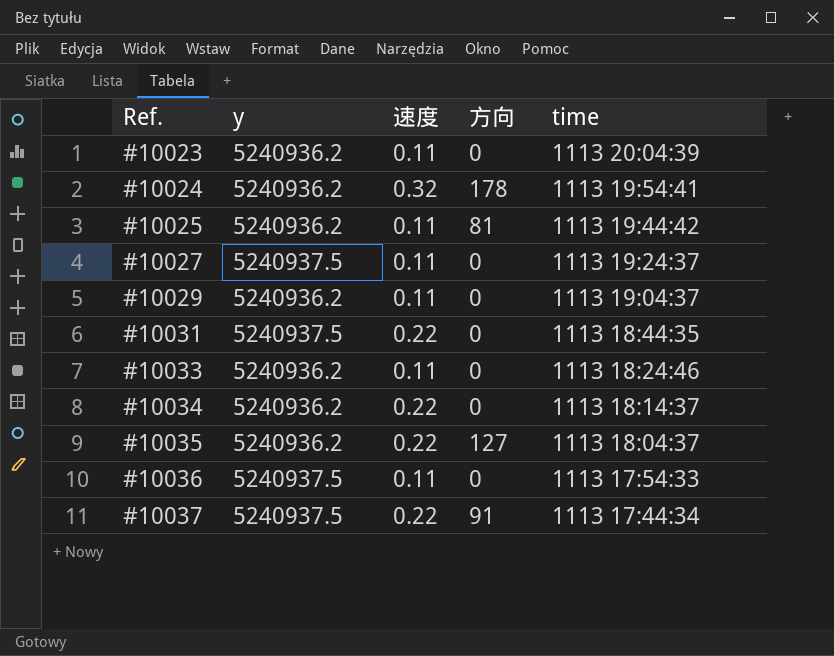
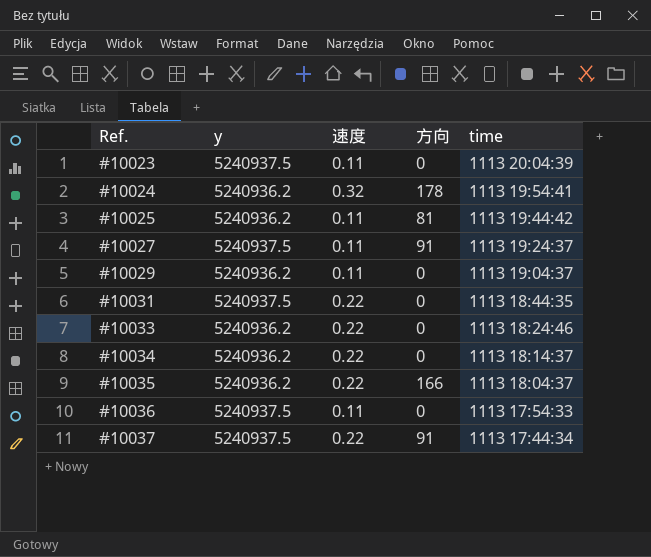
#10023 | y: 5240936.2 -> 5240937.5
#10027 | 方向: 0 -> 91
#10033 | 速度: 0.11 -> 0.22
#10035 | 方向: 127 -> 166

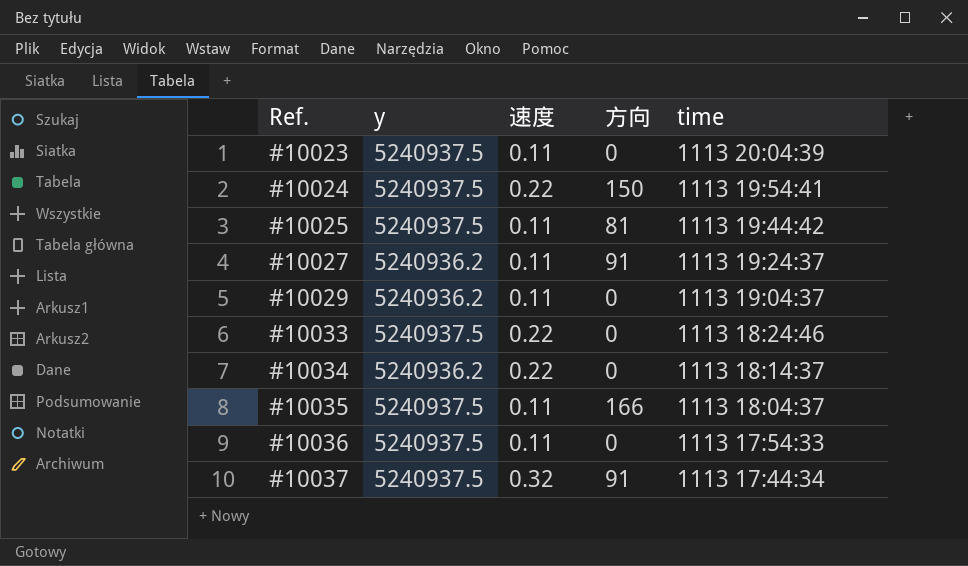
row #10031: 5240937.5 | 0.22 | 0 | 1113 18:44:35 -> none
#10024 | y: 5240936.2 -> 5240937.5
#10024 | 速度: 0.32 -> 0.22
#10024 | 方向: 178 -> 150
#10025 | y: 5240936.2 -> 5240937.5
#10027 | y: 5240937.5 -> 5240936.2
#10033 | y: 5240936.2 -> 5240937.5
#10035 | y: 5240936.2 -> 5240937.5
#10035 | 速度: 0.22 -> 0.11
#10037 | 速度: 0.22 -> 0.32

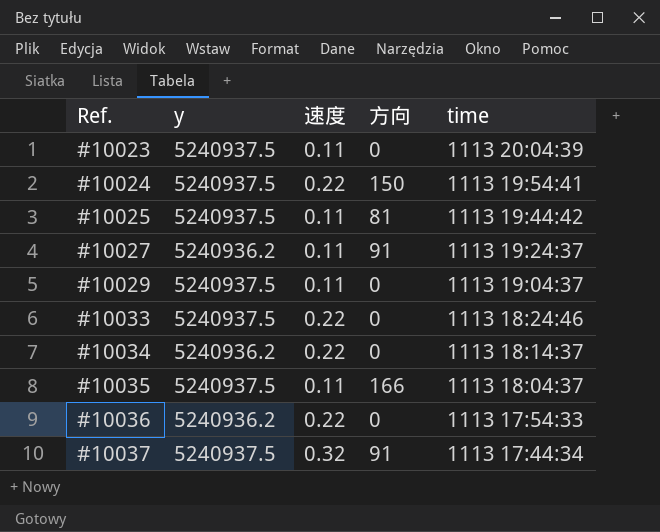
#10029 | y: 5240936.2 -> 5240937.5
#10036 | y: 5240937.5 -> 5240936.2
#10036 | 速度: 0.11 -> 0.22

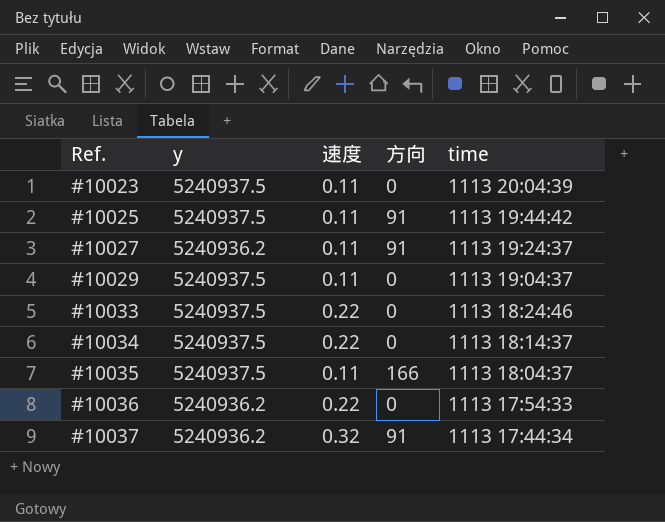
row #10024: 5240937.5 | 0.22 | 150 | 1113 19:54:41 -> none
#10025 | 方向: 81 -> 91
#10034 | y: 5240936.2 -> 5240937.5
#10037 | y: 5240937.5 -> 5240936.2

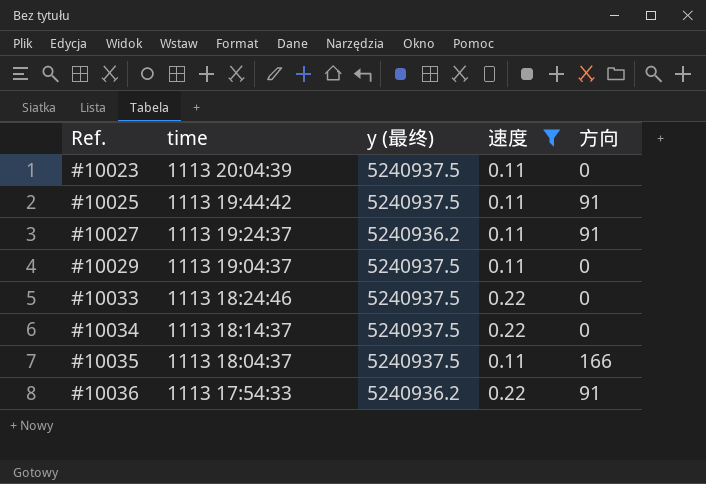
filter: none -> 速度 != 0.32
column time | position: 5 -> 2
column name: y -> y (最终)
#10036 | 方向: 0 -> 91

